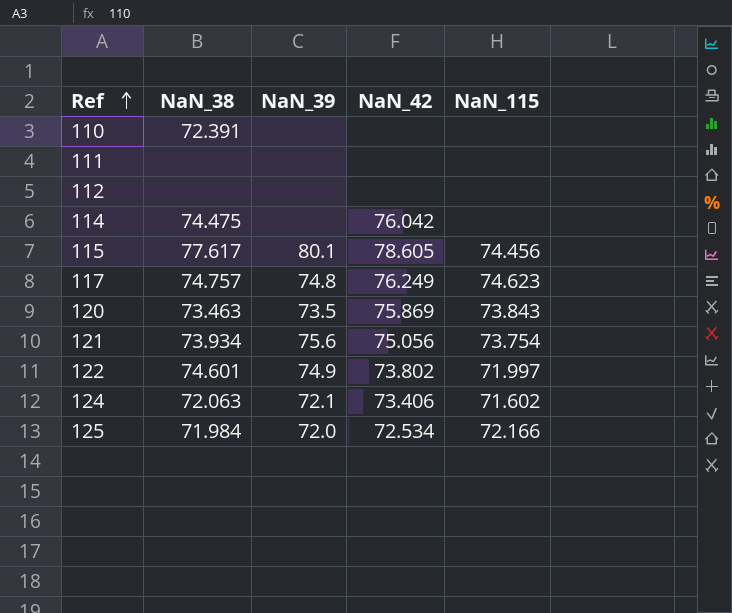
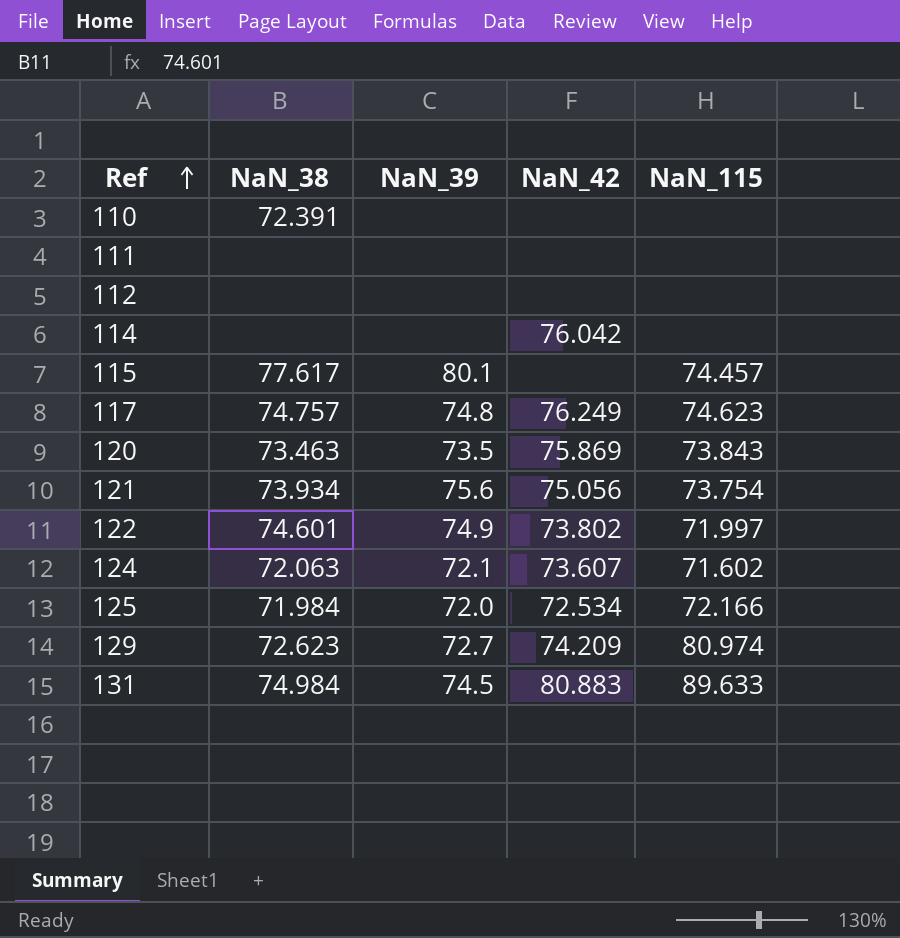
114 | NaN_38: 74.475 -> none
115 | NaN_42: 78.605 -> none
115 | NaN_115: 74.456 -> 74.457
124 | NaN_42: 73.406 -> 73.607
row 129: none -> 72.623 | 72.7 | 74.209 | 80.974
row 131: none -> 74.984 | 74.5 | 80.883 | 89.633

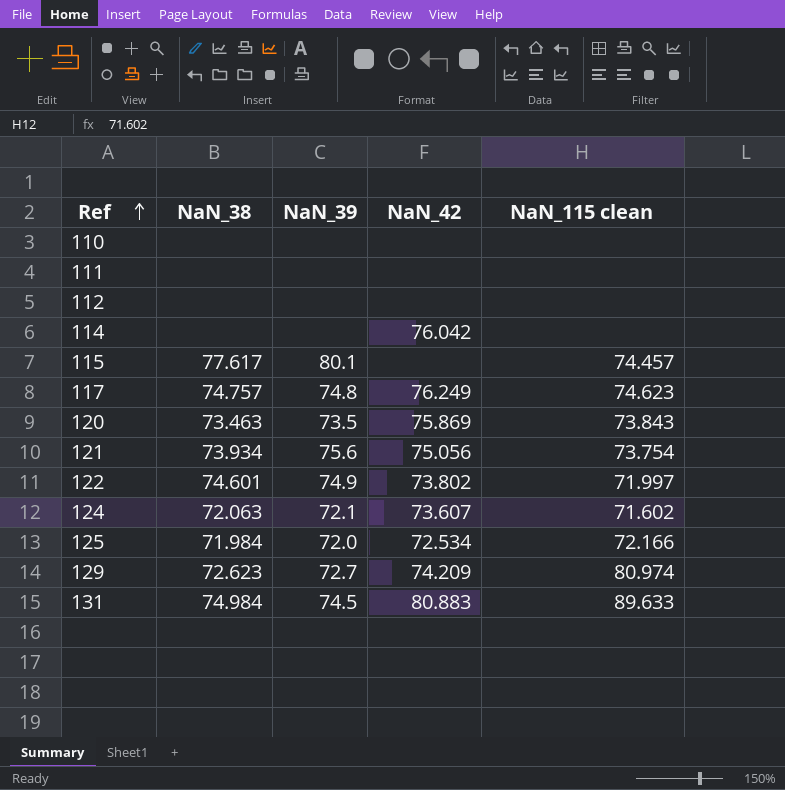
column name: NaN_115 -> NaN_115 clean
110 | NaN_38: 72.391 -> none

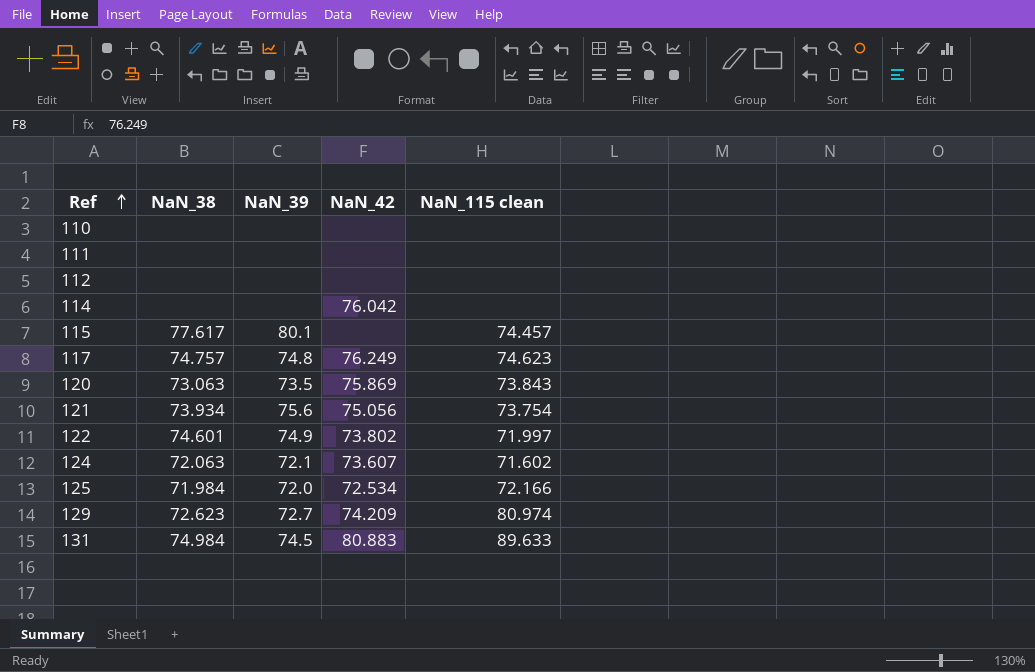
120 | NaN_38: 73.463 -> 73.063

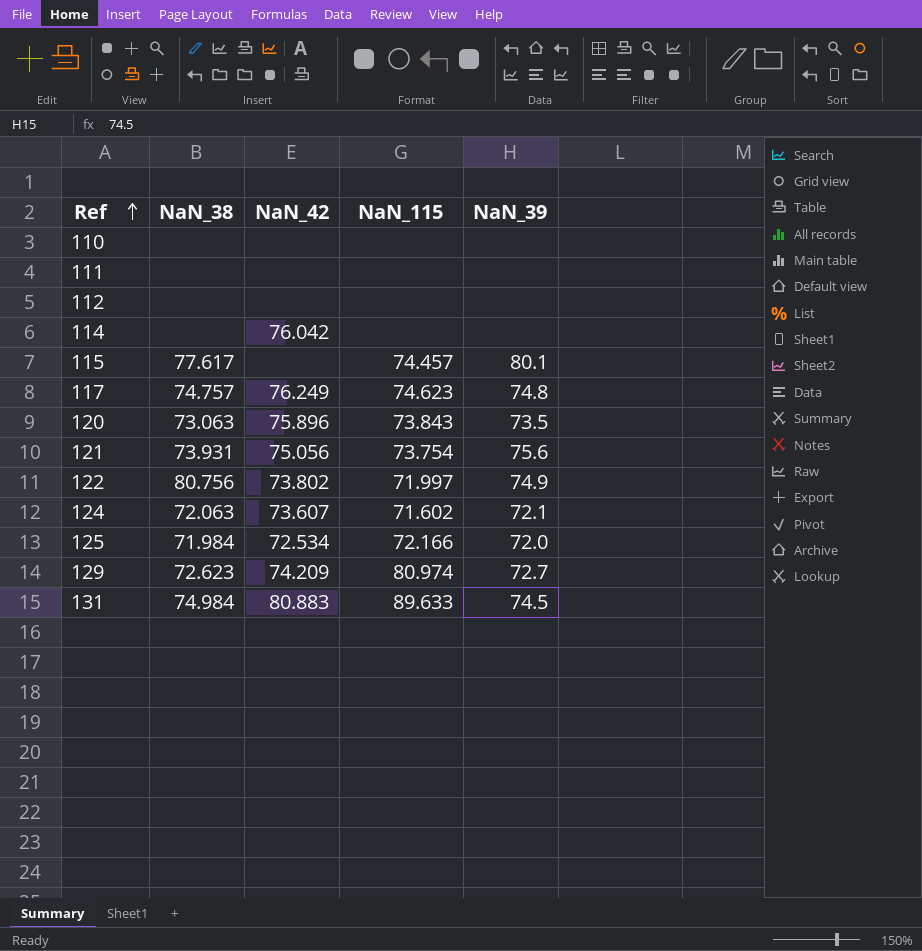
column name: NaN_115 clean -> NaN_115
column NaN_39 | position: 3 -> 5
120 | NaN_42: 75.869 -> 75.896
121 | NaN_38: 73.934 -> 73.931
122 | NaN_38: 74.601 -> 80.756

